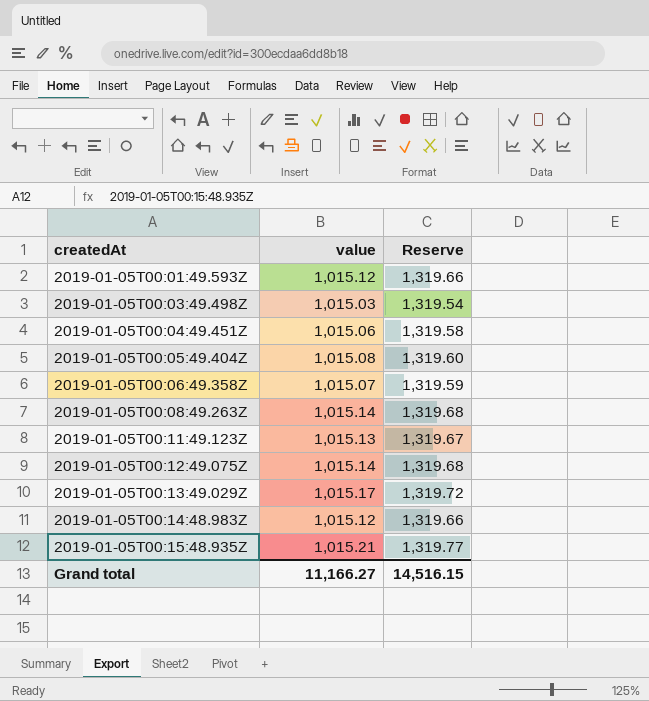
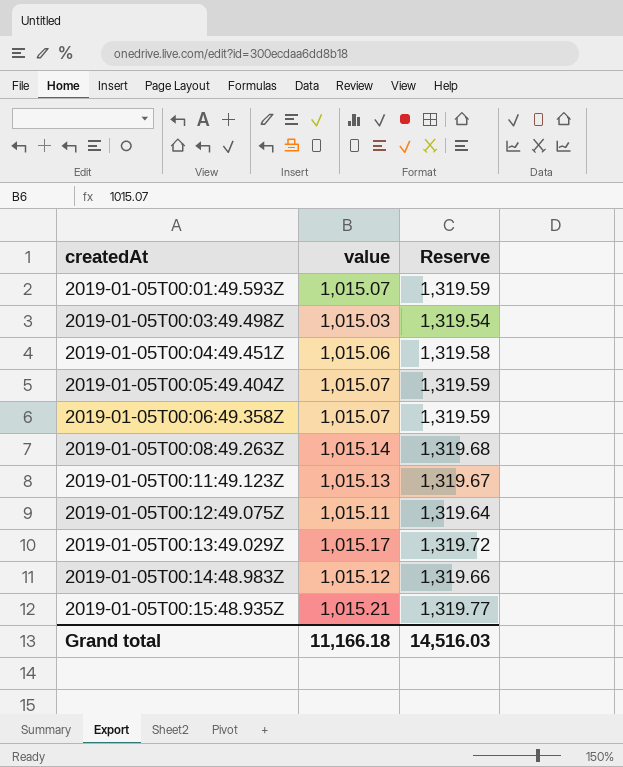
2019-01-05T00:01:49.593Z | value: 1,015.12 -> 1,015.07
2019-01-05T00:01:49.593Z | Reserve: 1,319.66 -> 1,319.59
2019-01-05T00:05:49.404Z | value: 1,015.08 -> 1,015.07
2019-01-05T00:05:49.404Z | Reserve: 1,319.60 -> 1,319.59
2019-01-05T00:12:49.075Z | value: 1,015.14 -> 1,015.11
2019-01-05T00:12:49.075Z | Reserve: 1,319.68 -> 1,319.64
Grand total | value: 11,166.27 -> 11,166.18
Grand total | Reserve: 14,516.15 -> 14,516.03

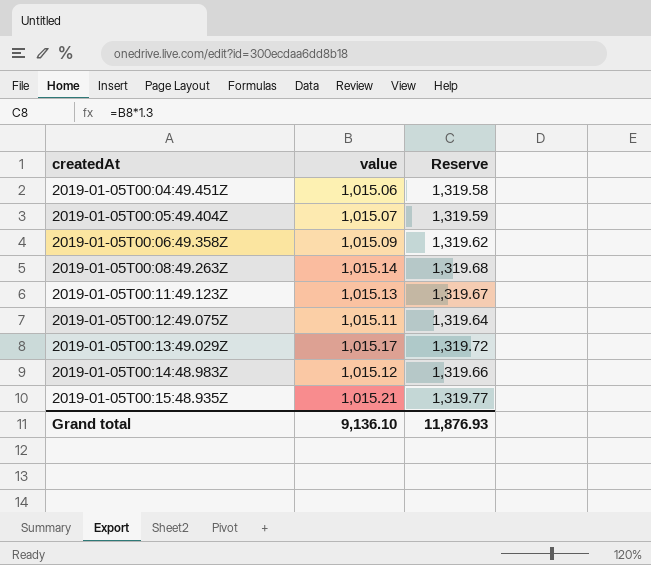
row 2019-01-05T00:01:49.593Z: 1,015.07 | 1,319.59 -> none
row 2019-01-05T00:03:49.498Z: 1,015.03 | 1,319.54 -> none
2019-01-05T00:06:49.358Z | value: 1,015.07 -> 1,015.09
2019-01-05T00:06:49.358Z | Reserve: 1,319.59 -> 1,319.62
Grand total | value: 11,166.18 -> 9,136.10
Grand total | Reserve: 14,516.03 -> 11,876.93

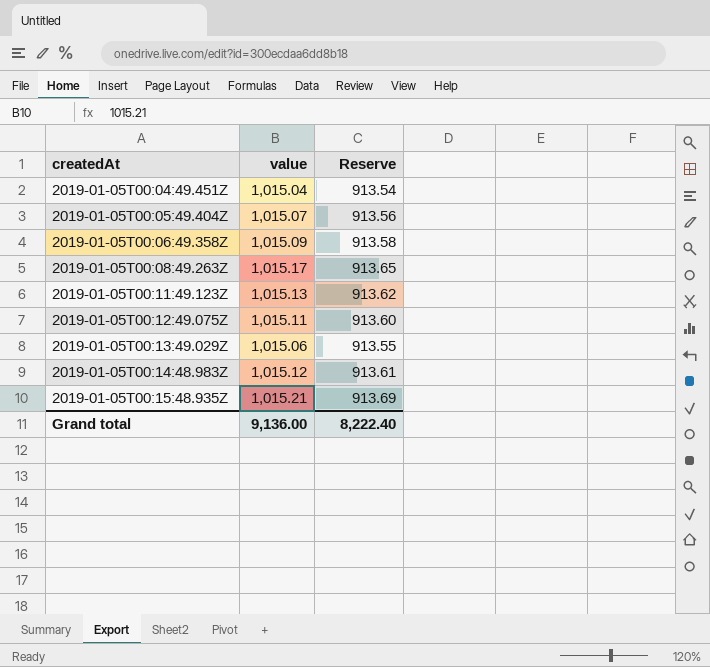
column Reserve | formula: [value] * 1.3 -> [value] * 0.9
2019-01-05T00:04:49.451Z | value: 1,015.06 -> 1,015.04
2019-01-05T00:08:49.263Z | value: 1,015.14 -> 1,015.17
2019-01-05T00:13:49.029Z | value: 1,015.17 -> 1,015.06
Grand total | value: 9,136.10 -> 9,136.00
Grand total | Reserve: 11,876.93 -> 8,222.40

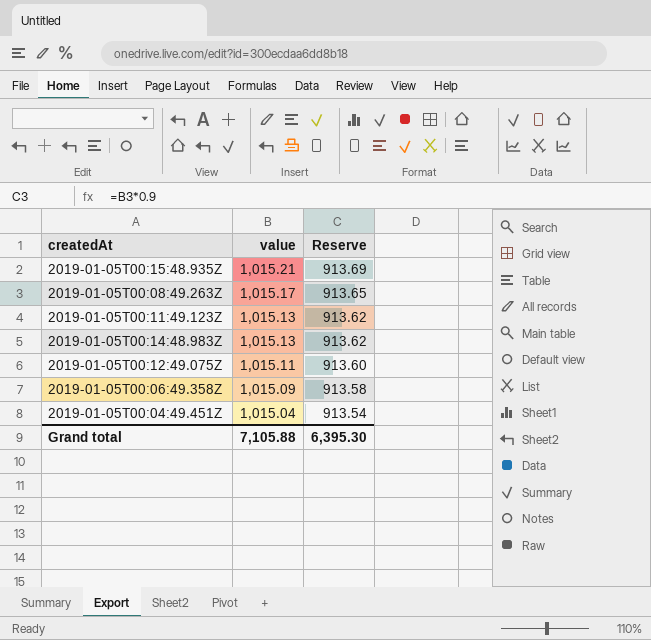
row order: createdAt ascending -> value descending
row 2019-01-05T00:05:49.404Z: 1,015.07 | 913.56 -> none
row 2019-01-05T00:13:49.029Z: 1,015.06 | 913.55 -> none
2019-01-05T00:14:48.983Z | value: 1,015.12 -> 1,015.13
2019-01-05T00:14:48.983Z | Reserve: 913.61 -> 913.62
Grand total | value: 9,136.00 -> 7,105.88
Grand total | Reserve: 8,222.40 -> 6,395.30

